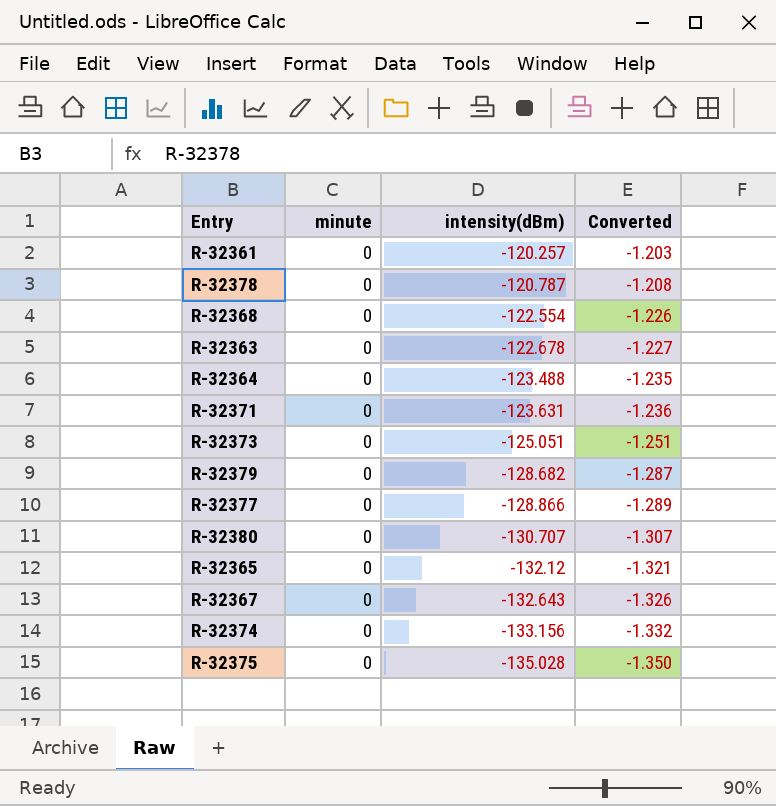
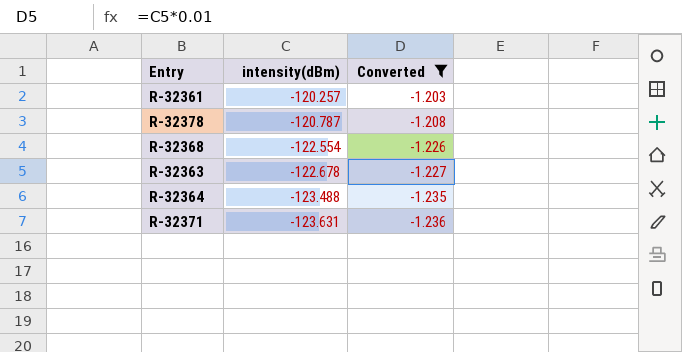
filter: none -> Converted >= -1.236
column minute | position: 2 -> none

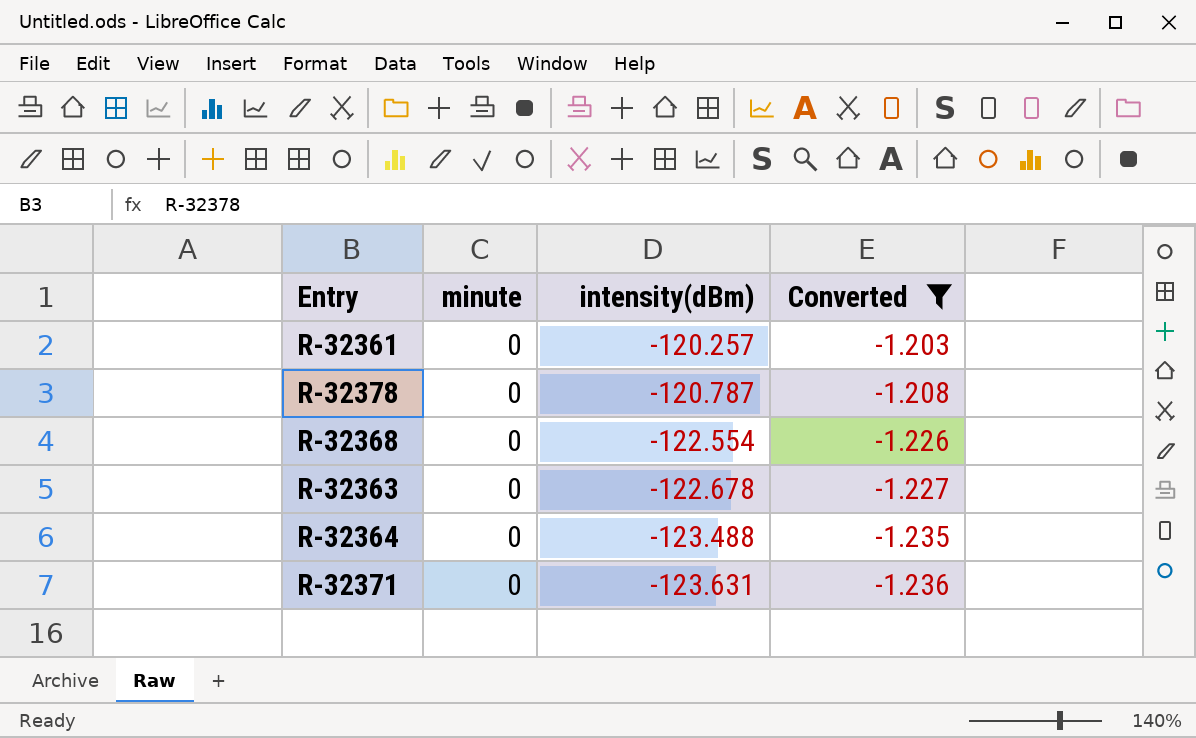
column minute | position: none -> 2

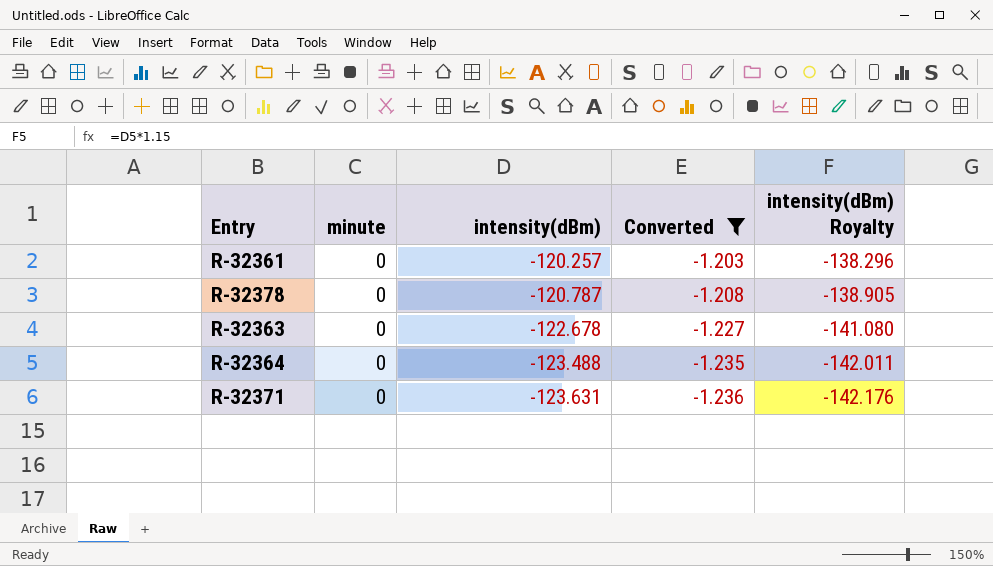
column intensity(dBm) Royalty | formula: none -> [intensity(dBm)] * 1.15
row R-32368: 0 | -122.554 | -1.226 -> none

